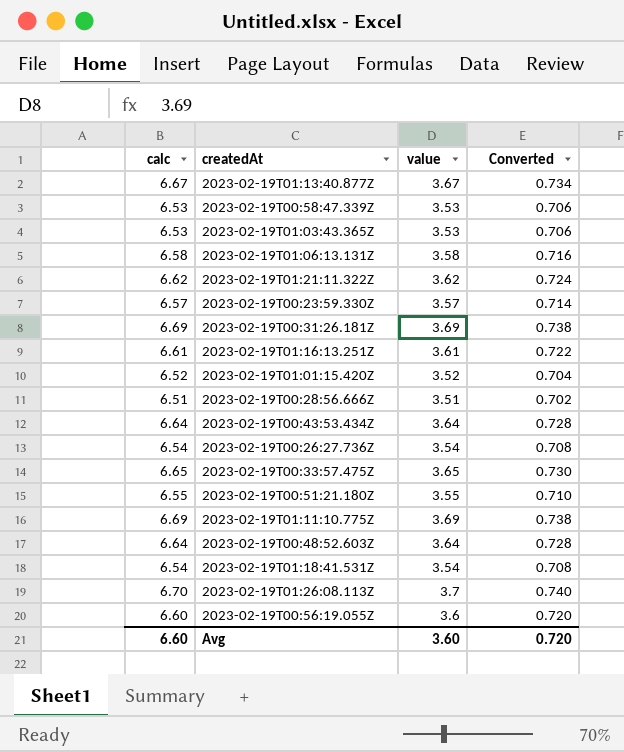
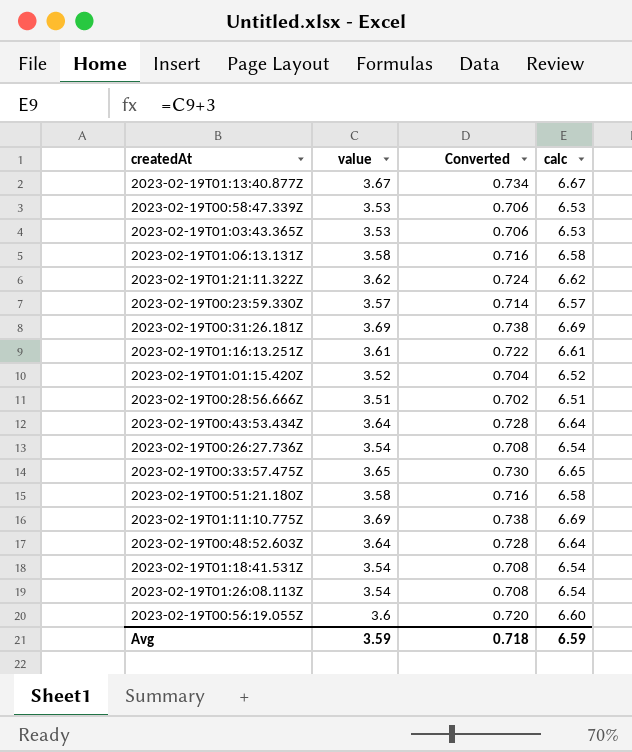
column calc | position: 1 -> 4
2023-02-19T00:51:21.180Z | value: 3.55 -> 3.58
2023-02-19T00:51:21.180Z | Converted: 0.710 -> 0.716
2023-02-19T00:51:21.180Z | calc: 6.55 -> 6.58
2023-02-19T01:26:08.113Z | value: 3.7 -> 3.54
2023-02-19T01:26:08.113Z | Converted: 0.740 -> 0.708
2023-02-19T01:26:08.113Z | calc: 6.70 -> 6.54
Avg | value: 3.60 -> 3.59
Avg | Converted: 0.720 -> 0.718
Avg | calc: 6.60 -> 6.59

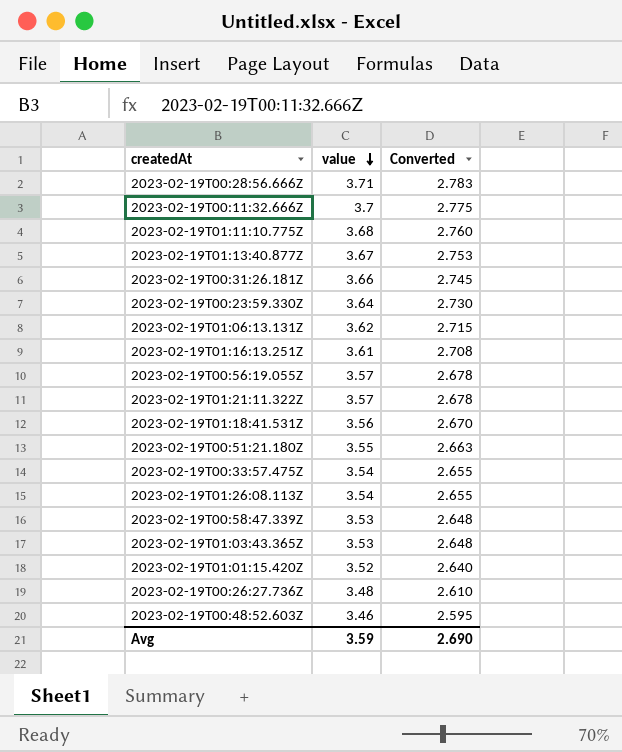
row order: none -> value descending
column calc | formula: [value] + 3 -> none
column Converted | formula: [value] * 0.2 -> [value] * 0.75
row 2023-02-19T00:43:53.434Z: 3.64 | 0.728 | 6.64 -> none
2023-02-19T00:28:56.666Z | value: 3.51 -> 3.71
row 2023-02-19T00:11:32.666Z: none -> 3.7 | 2.775
2023-02-19T01:11:10.775Z | value: 3.69 -> 3.68
2023-02-19T00:31:26.181Z | value: 3.69 -> 3.66
2023-02-19T00:23:59.330Z | value: 3.57 -> 3.64
2023-02-19T01:06:13.131Z | value: 3.58 -> 3.62
2023-02-19T00:56:19.055Z | value: 3.6 -> 3.57
2023-02-19T01:21:11.322Z | value: 3.62 -> 3.57
2023-02-19T01:18:41.531Z | value: 3.54 -> 3.56
2023-02-19T00:51:21.180Z | value: 3.58 -> 3.55
2023-02-19T00:33:57.475Z | value: 3.65 -> 3.54
2023-02-19T00:26:27.736Z | value: 3.54 -> 3.48
2023-02-19T00:48:52.603Z | value: 3.64 -> 3.46
Avg | Converted: 0.718 -> 2.690

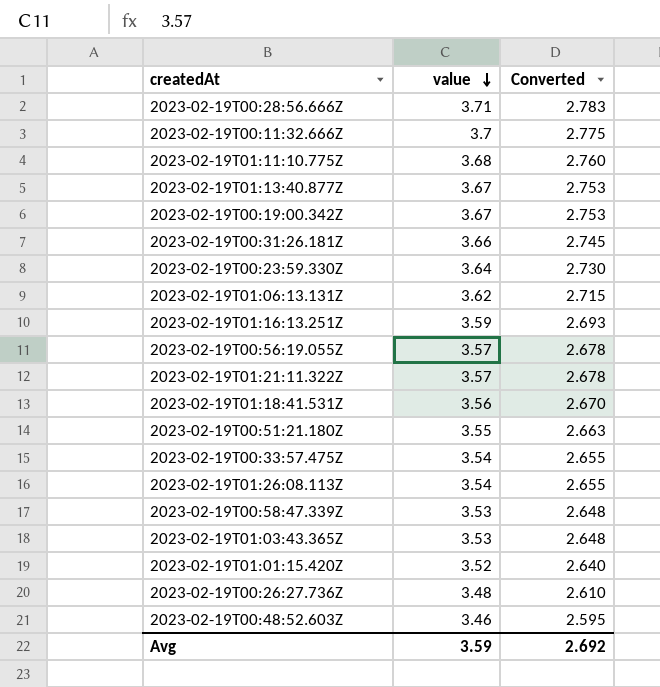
row 2023-02-19T00:19:00.342Z: none -> 3.67 | 2.753
2023-02-19T01:16:13.251Z | value: 3.61 -> 3.59
2023-02-19T01:16:13.251Z | Converted: 2.708 -> 2.693
Avg | Converted: 2.690 -> 2.692

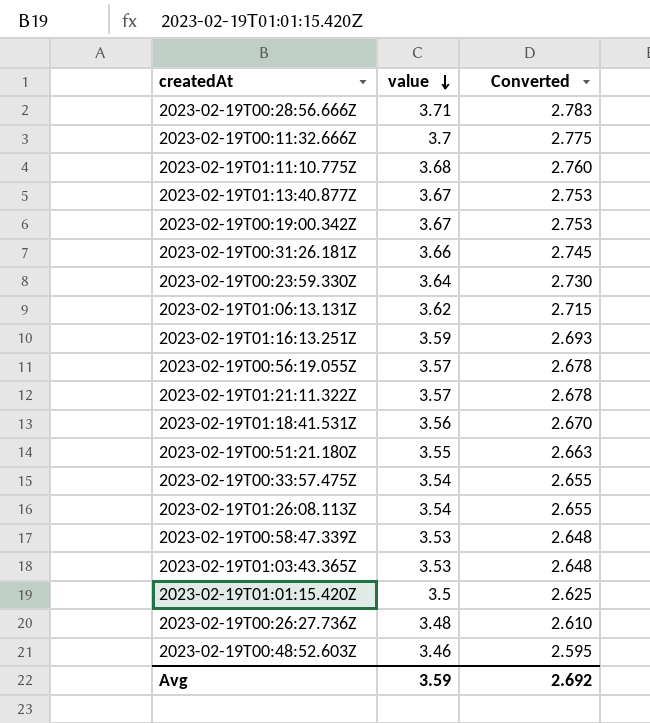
2023-02-19T01:01:15.420Z | value: 3.52 -> 3.5
2023-02-19T01:01:15.420Z | Converted: 2.640 -> 2.625

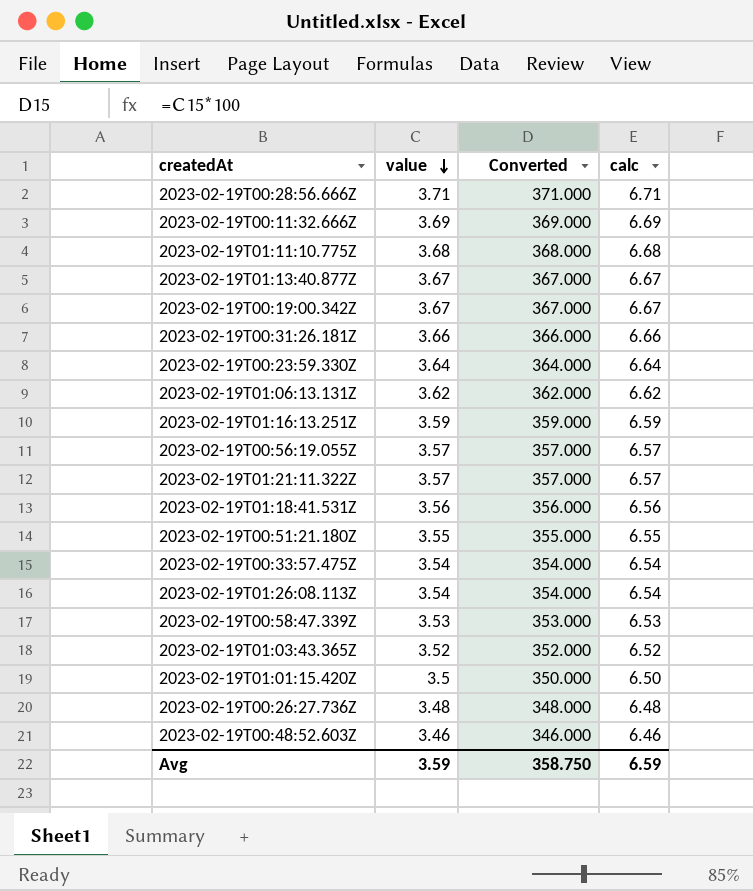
column Converted | formula: [value] * 0.75 -> [value] * 100
column calc | formula: none -> [value] + 3
2023-02-19T00:11:32.666Z | value: 3.7 -> 3.69
2023-02-19T01:03:43.365Z | value: 3.53 -> 3.52
Avg | Converted: 2.692 -> 358.750

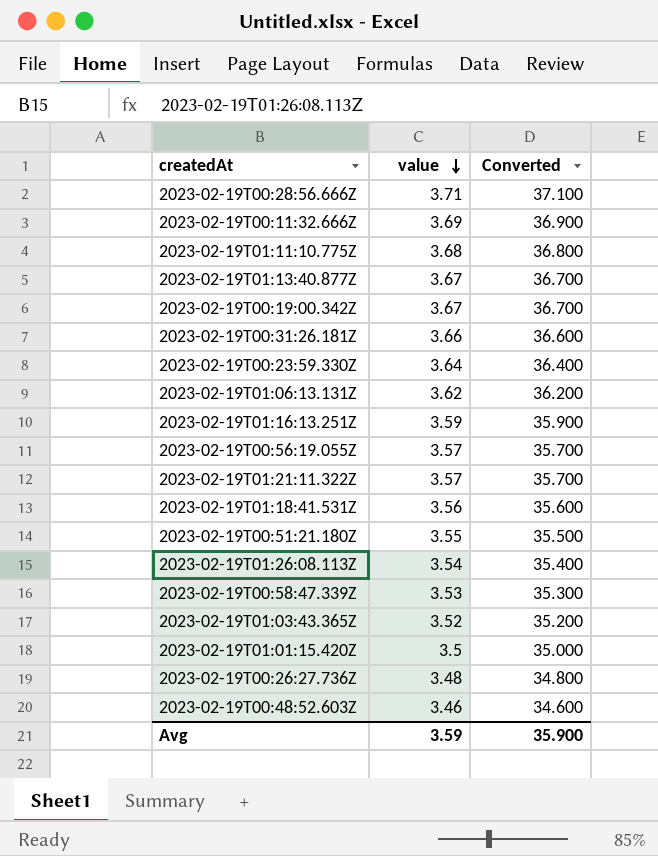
column calc | formula: [value] + 3 -> none
column Converted | formula: [value] * 100 -> [value] * 10
row 2023-02-19T00:33:57.475Z: 3.54 | 354.000 | 6.54 -> none
Avg | Converted: 358.750 -> 35.900

